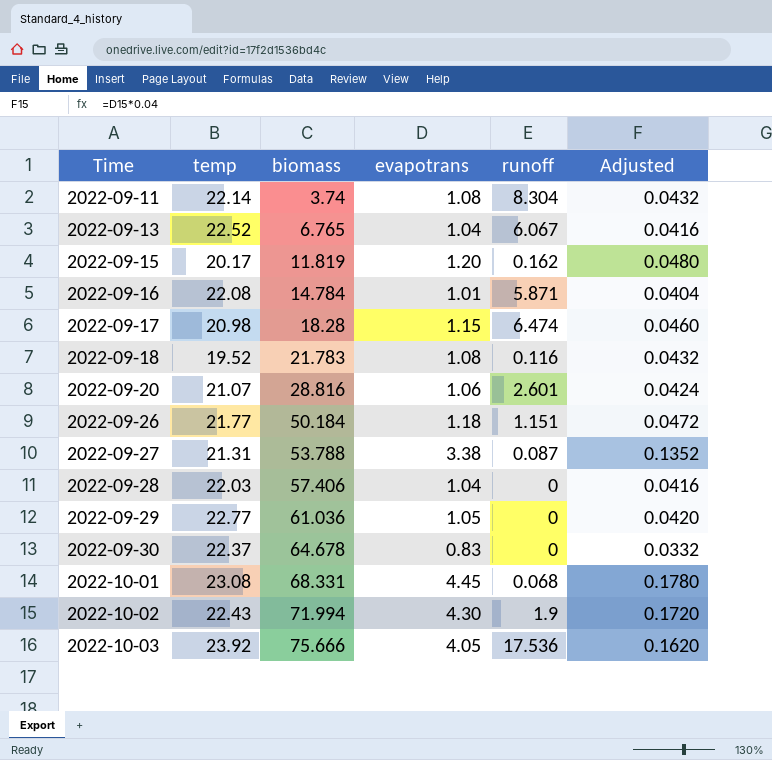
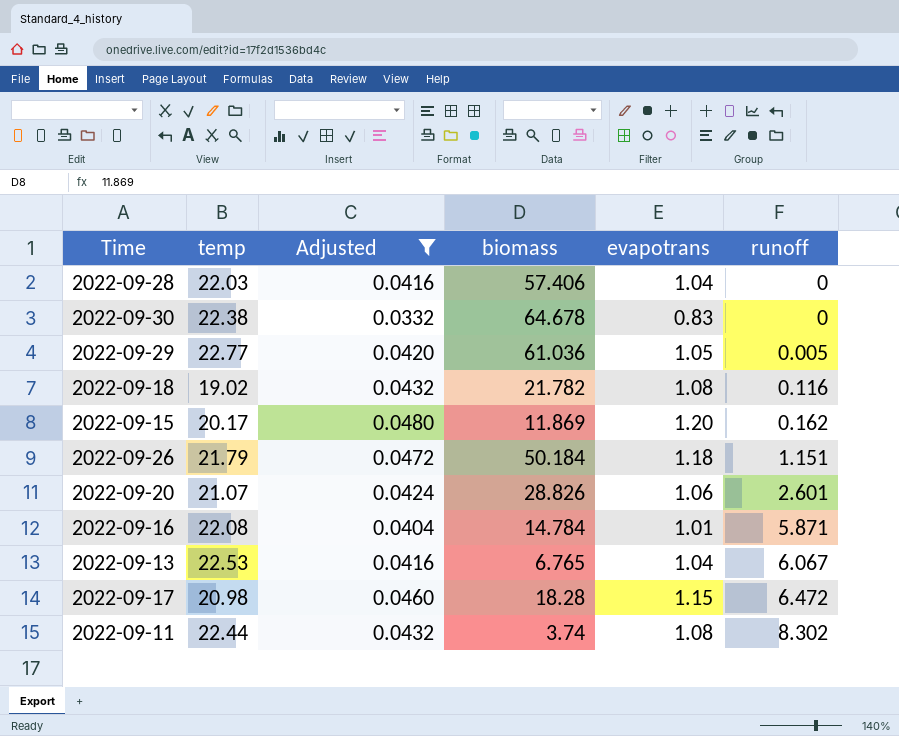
filter: none -> Adjusted <= 0.0480
row order: Time ascending -> runoff ascending
column Adjusted | position: 6 -> 3
2022-09-30 | temp: 22.37 -> 22.38
2022-09-29 | runoff: 0 -> 0.005
2022-09-18 | temp: 19.52 -> 19.02
2022-09-18 | biomass: 21.783 -> 21.782
2022-09-15 | biomass: 11.819 -> 11.869
2022-09-26 | temp: 21.77 -> 21.79
2022-09-20 | biomass: 28.816 -> 28.826
2022-09-13 | temp: 22.52 -> 22.53
2022-09-17 | runoff: 6.474 -> 6.472
2022-09-11 | temp: 22.14 -> 22.44
2022-09-11 | runoff: 8.304 -> 8.302

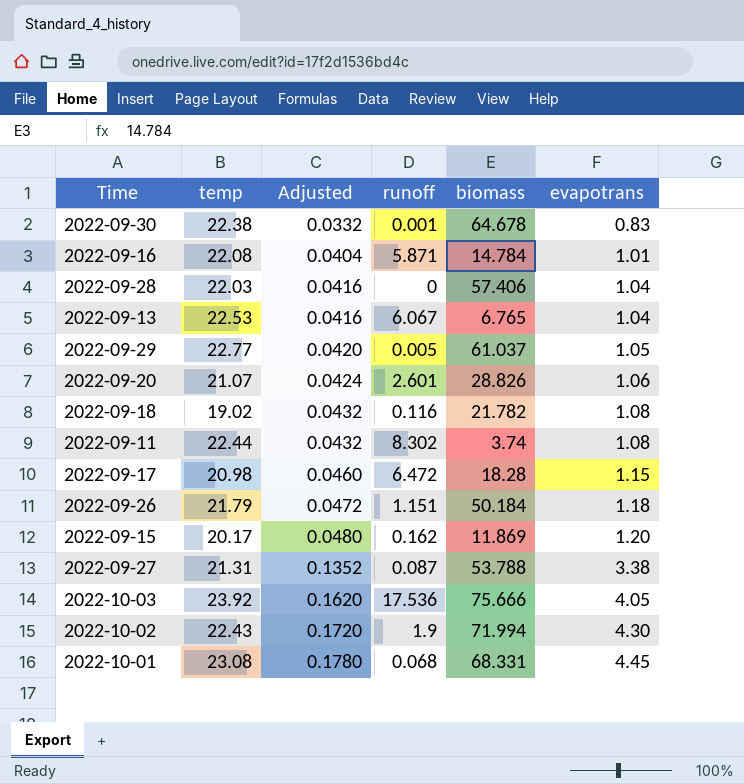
filter: Adjusted <= 0.0480 -> none
row order: runoff ascending -> Adjusted ascending
column runoff | position: 6 -> 4
2022-09-30 | runoff: 0 -> 0.001
2022-09-29 | biomass: 61.036 -> 61.037

